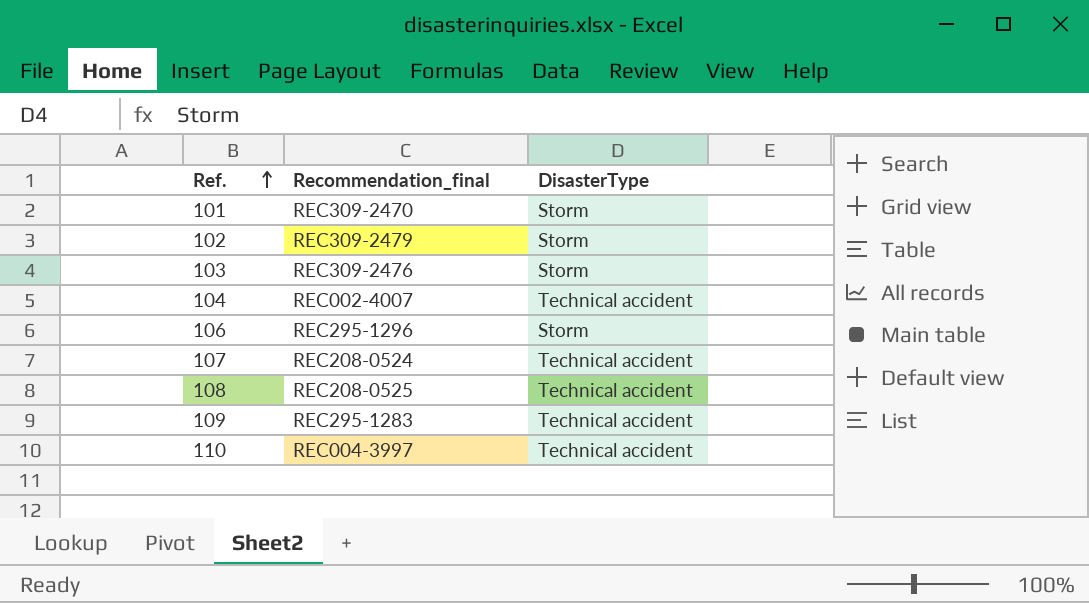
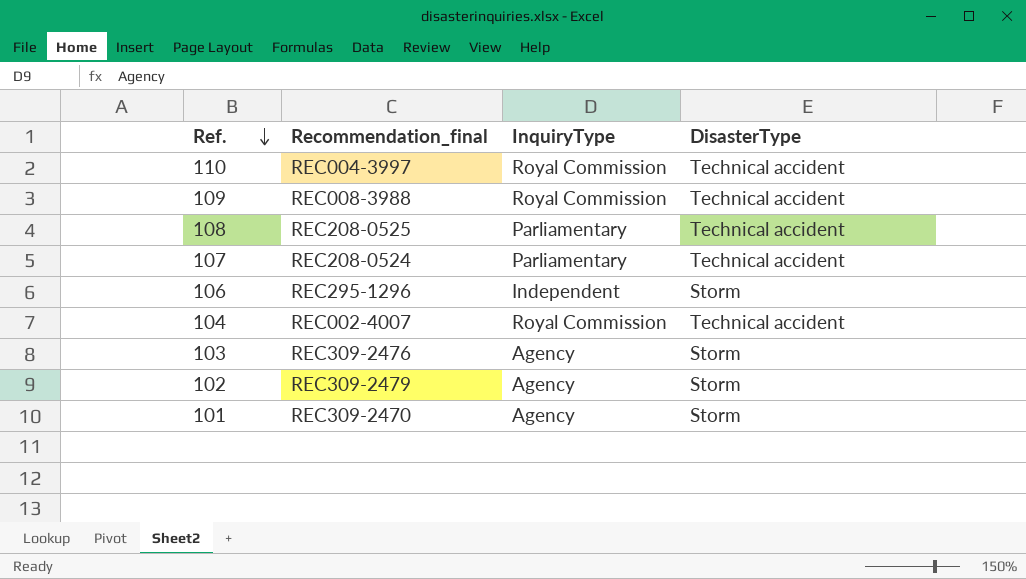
row order: Ref. ascending -> Ref. descending
column InquiryType | position: none -> 3
109 | Recommendation_final: REC295-1283 -> REC008-3988

